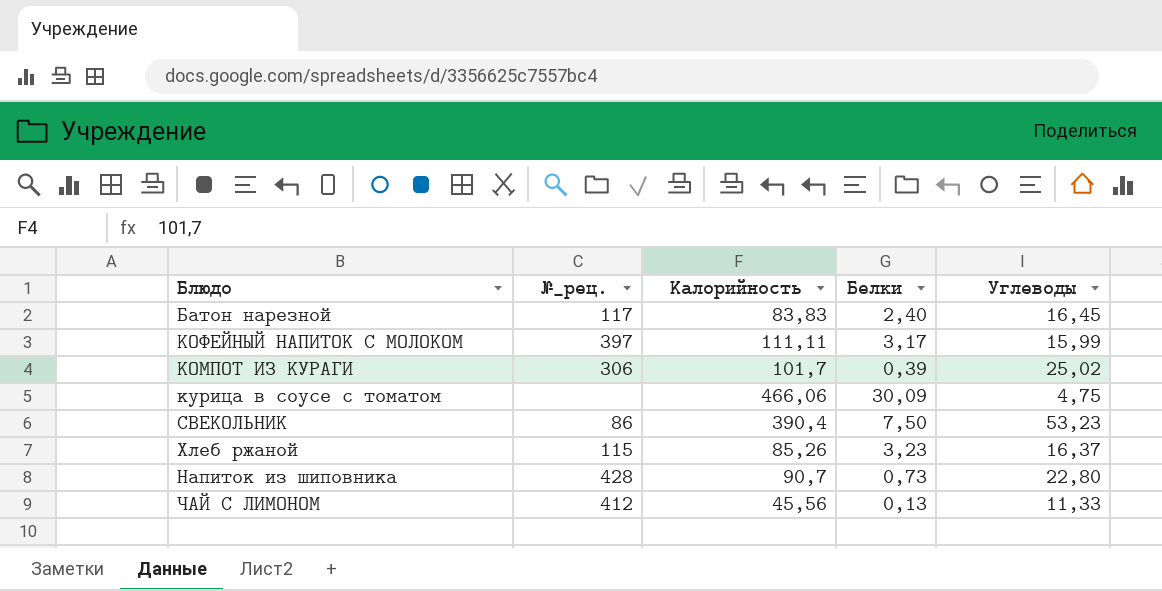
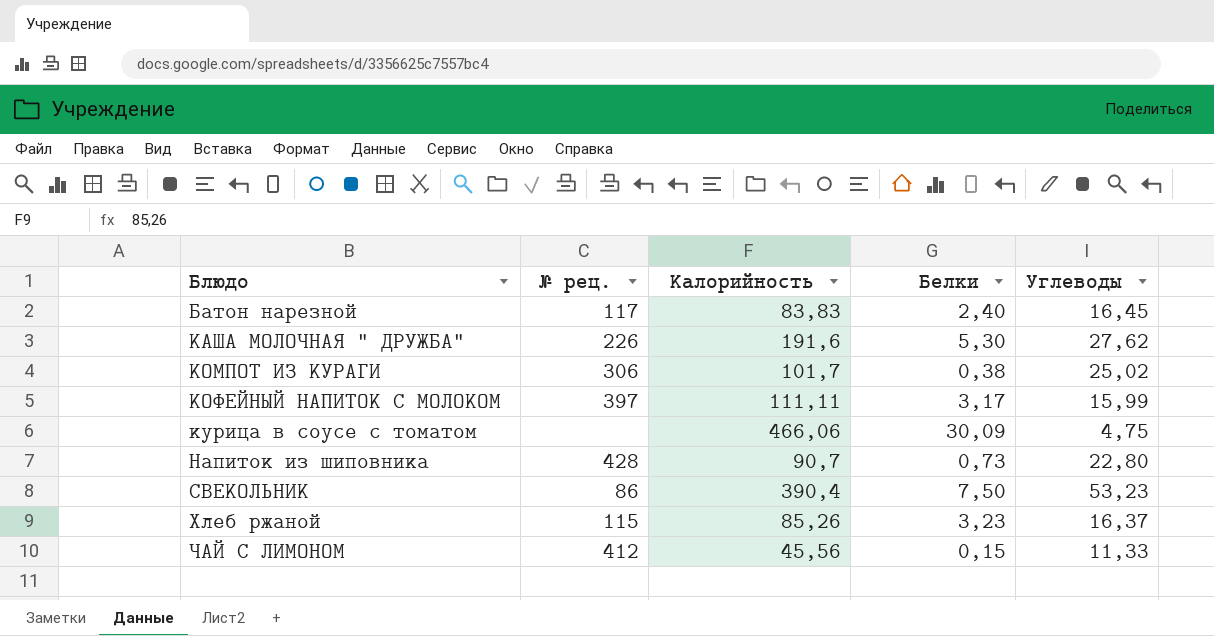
row order: none -> Блюдо ascending
column name: №_рец. -> № рец.
row КАША МОЛОЧНАЯ " ДРУЖБА": none -> 226 | 191,6 | 5,30 | 27,62
КОМПОТ ИЗ КУРАГИ | Белки: 0,39 -> 0,38
ЧАЙ С ЛИМОНОМ | Белки: 0,13 -> 0,15

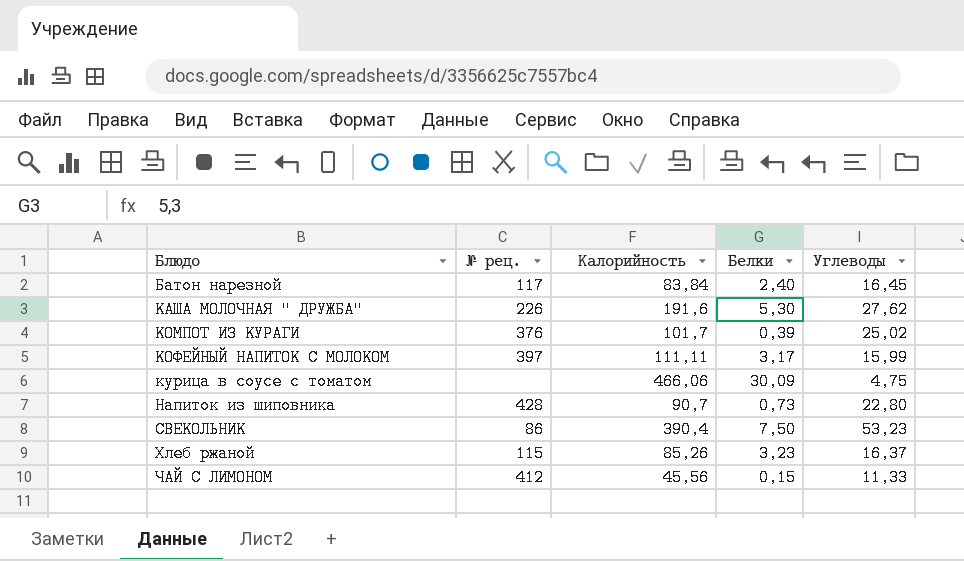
Батон нарезной | Калорийность: 83,83 -> 83,84
КОМПОТ ИЗ КУРАГИ | № рец.: 306 -> 376
КОМПОТ ИЗ КУРАГИ | Белки: 0,38 -> 0,39

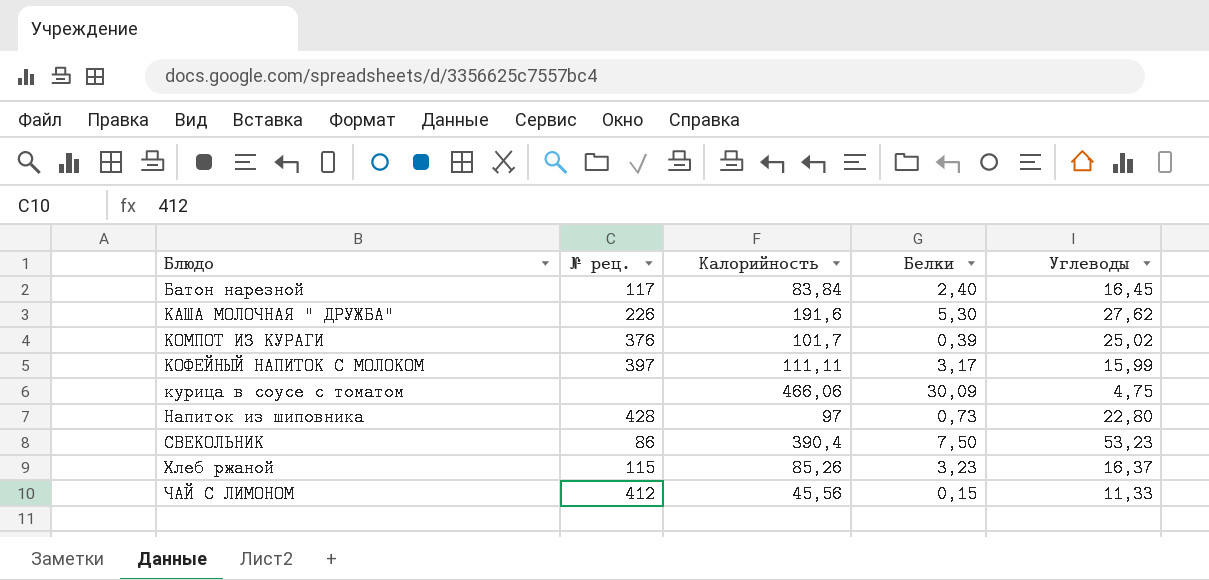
Напиток из шиповника | Калорийность: 90,7 -> 97

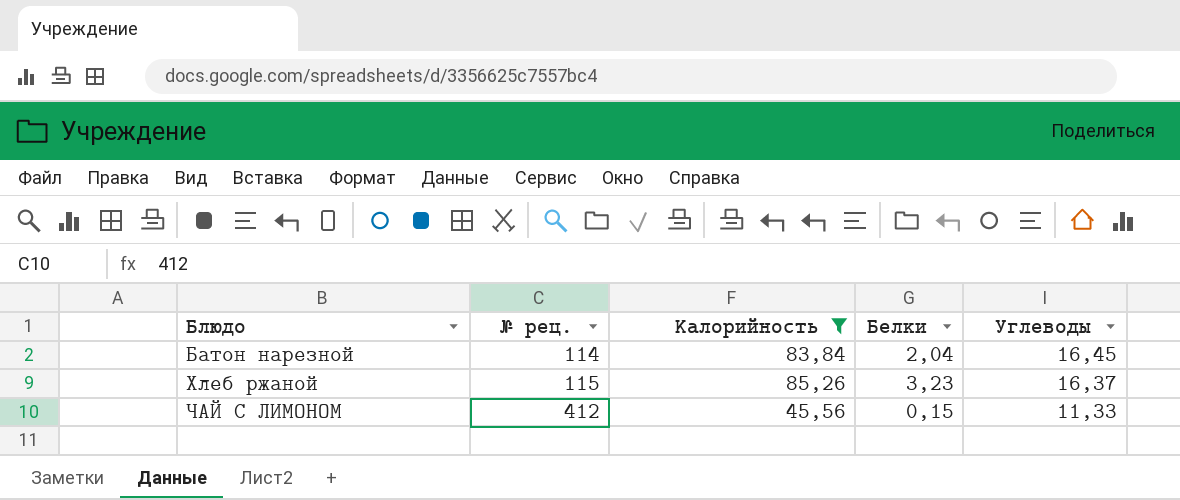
filter: none -> Калорийность <= 85,26
Батон нарезной | № рец.: 117 -> 114
Батон нарезной | Белки: 2,40 -> 2,04

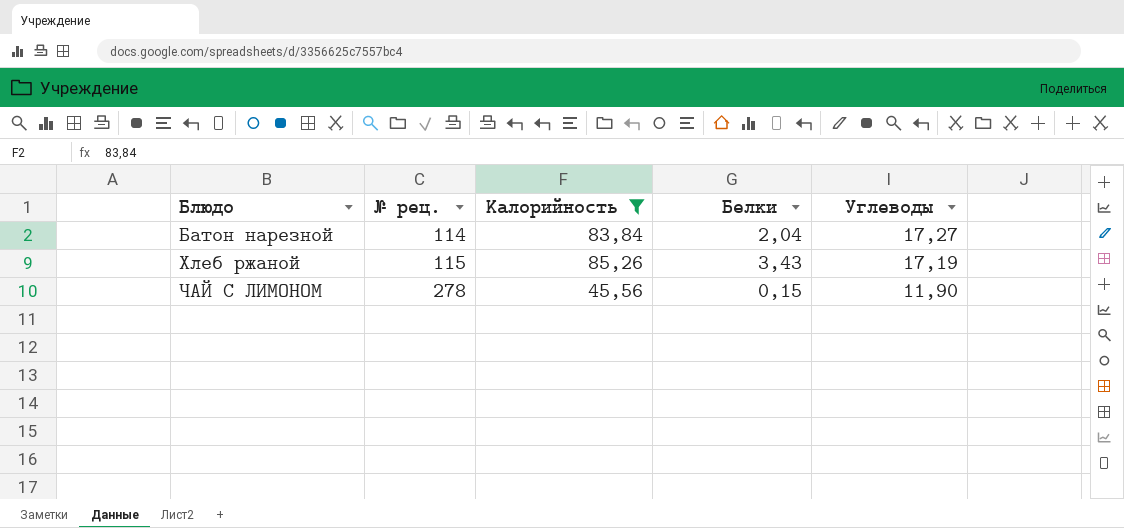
Батон нарезной | Углеводы: 16,45 -> 17,27
Хлеб ржаной | Белки: 3,23 -> 3,43
Хлеб ржаной | Углеводы: 16,37 -> 17,19
ЧАЙ С ЛИМОНОМ | № рец.: 412 -> 278
ЧАЙ С ЛИМОНОМ | Углеводы: 11,33 -> 11,90

